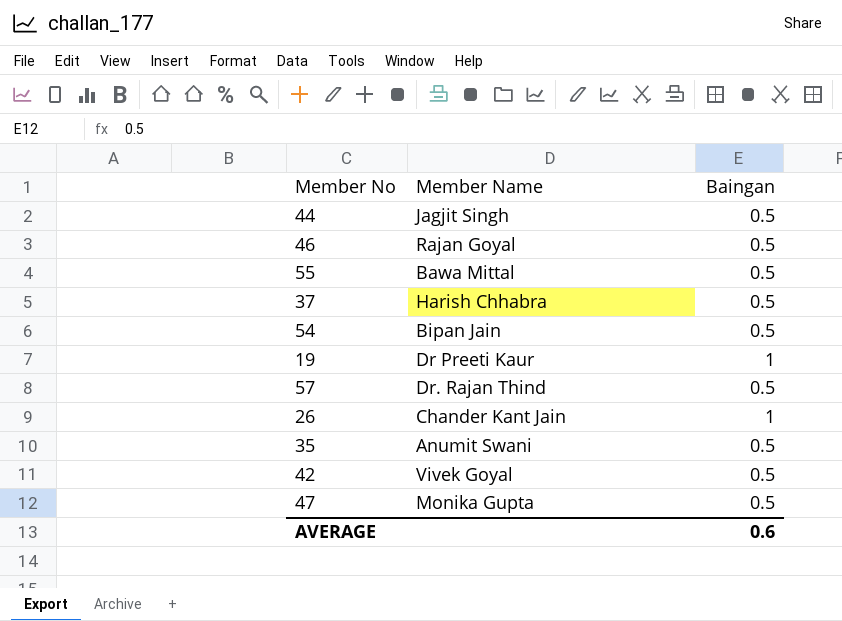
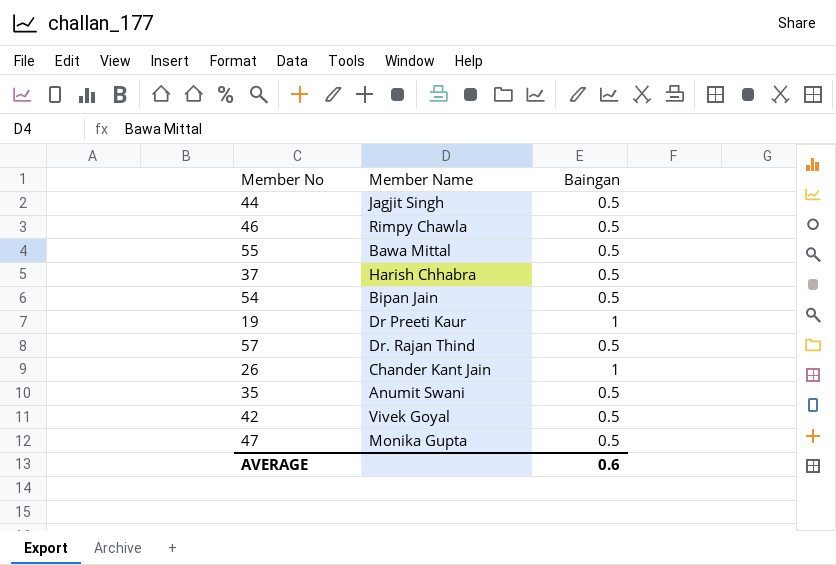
46 | Member Name: Rajan Goyal -> Rimpy Chawla

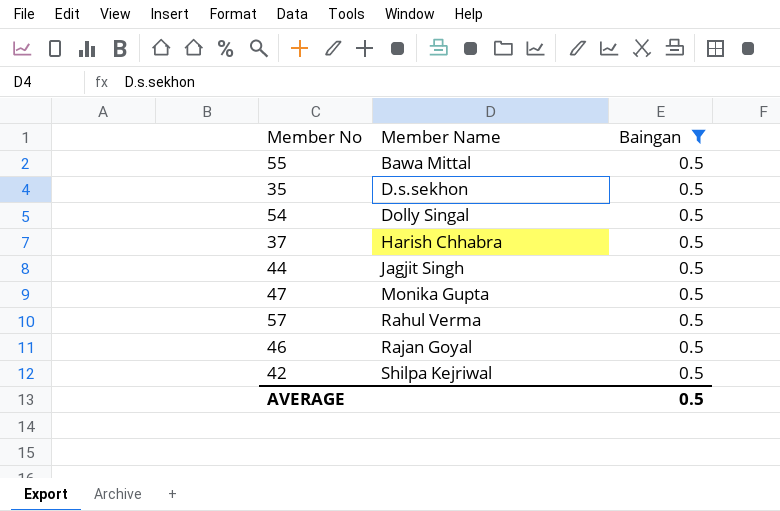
filter: none -> Baingan = 0.5
row order: none -> Member Name ascending
35 | Member Name: Anumit Swani -> D.s.sekhon
54 | Member Name: Bipan Jain -> Dolly Singal
57 | Member Name: Dr. Rajan Thind -> Rahul Verma
46 | Member Name: Rimpy Chawla -> Rajan Goyal
42 | Member Name: Vivek Goyal -> Shilpa Kejriwal
AVERAGE | Baingan: 0.6 -> 0.5

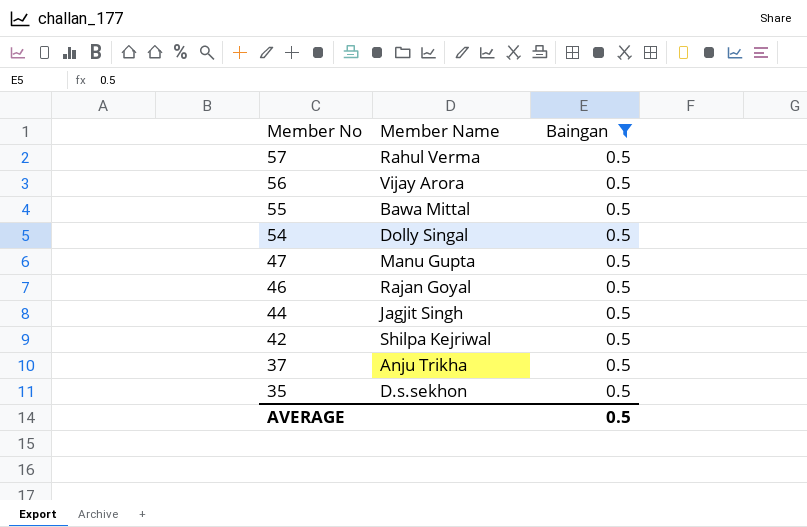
row order: Member Name ascending -> Member No descending
row 56: none -> Vijay Arora | 0.5
47 | Member Name: Monika Gupta -> Manu Gupta
37 | Member Name: Harish Chhabra -> Anju Trikha

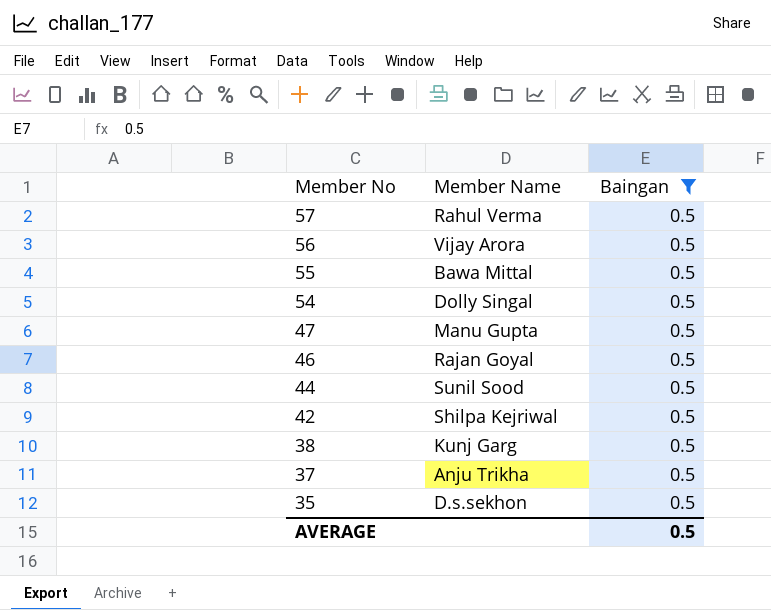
44 | Member Name: Jagjit Singh -> Sunil Sood
row 38: none -> Kunj Garg | 0.5

